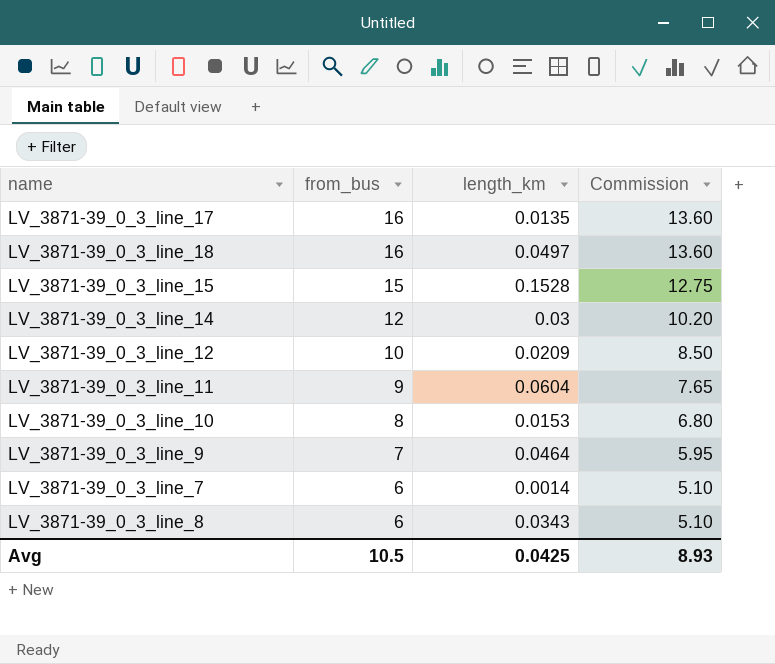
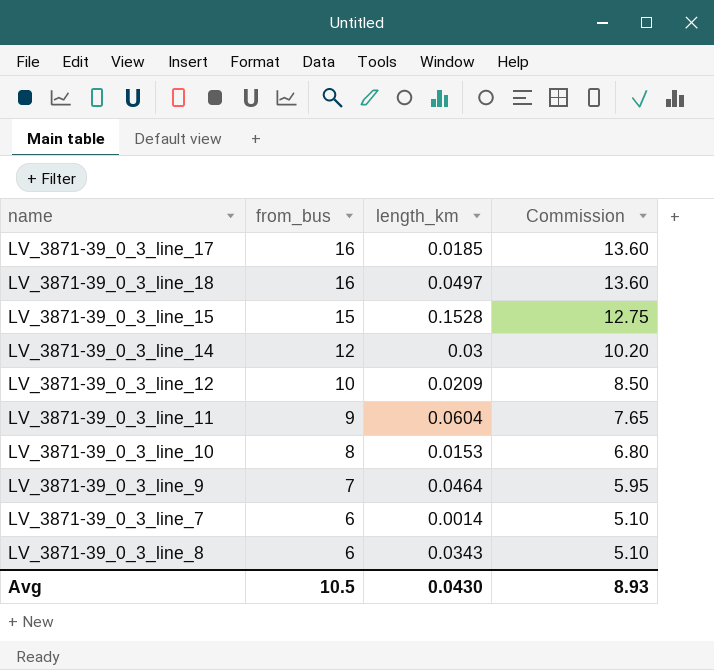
LV_3871-39_0_3_line_17 | length_km: 0.0135 -> 0.0185
Avg | length_km: 0.0425 -> 0.0430

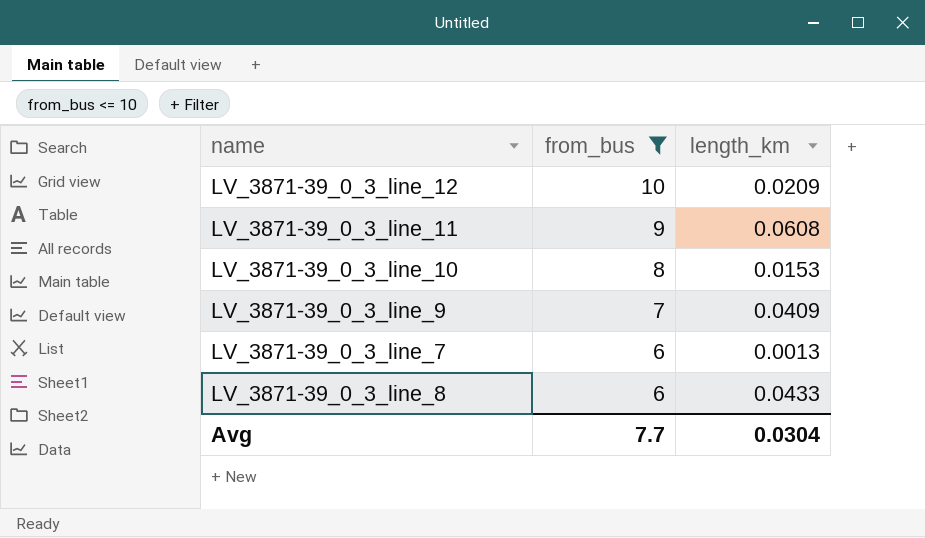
filter: none -> from_bus <= 10
column Commission | formula: [from_bus] * 0.85 -> none
LV_3871-39_0_3_line_11 | length_km: 0.0604 -> 0.0608
LV_3871-39_0_3_line_9 | length_km: 0.0464 -> 0.0409
LV_3871-39_0_3_line_7 | length_km: 0.0014 -> 0.0013
LV_3871-39_0_3_line_8 | length_km: 0.0343 -> 0.0433
Avg | from_bus: 10.5 -> 7.7
Avg | length_km: 0.0430 -> 0.0304

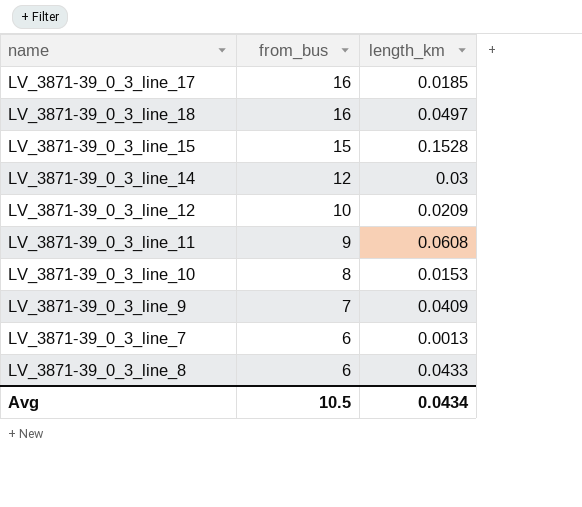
filter: from_bus <= 10 -> none
Avg | from_bus: 7.7 -> 10.5
Avg | length_km: 0.0304 -> 0.0434

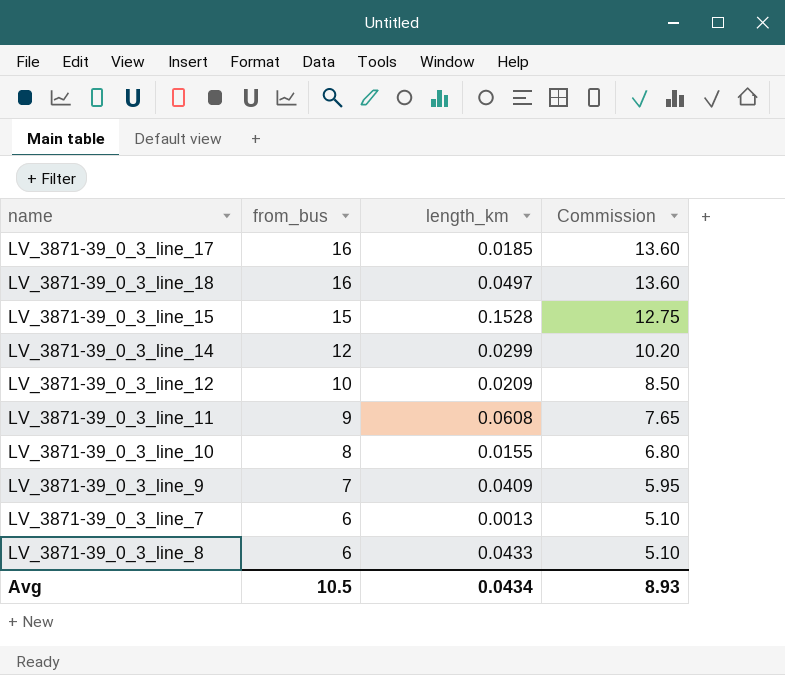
column Commission | formula: none -> [from_bus] * 0.85
LV_3871-39_0_3_line_14 | length_km: 0.03 -> 0.0299
LV_3871-39_0_3_line_10 | length_km: 0.0153 -> 0.0155

